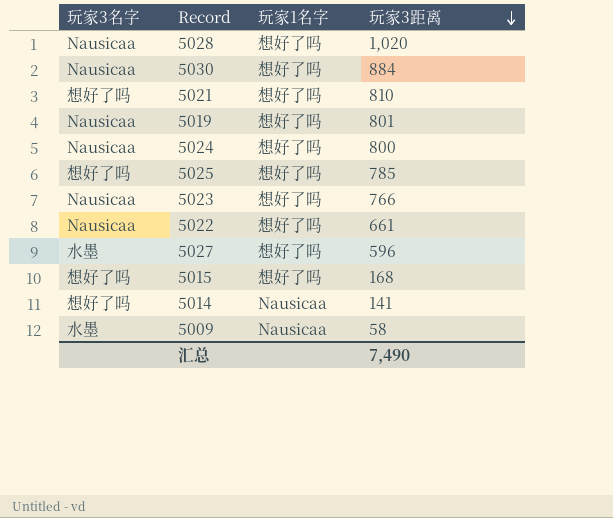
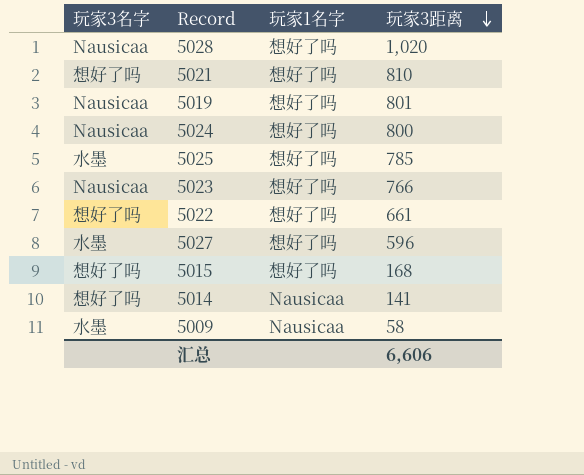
row 5030: Nausicaa | 想好了吗 | 884 -> none
5025 | 玩家3名字: 想好了吗 -> 水墨
5022 | 玩家3名字: Nausicaa -> 想好了吗
汇总 | 玩家3距离: 7,490 -> 6,606

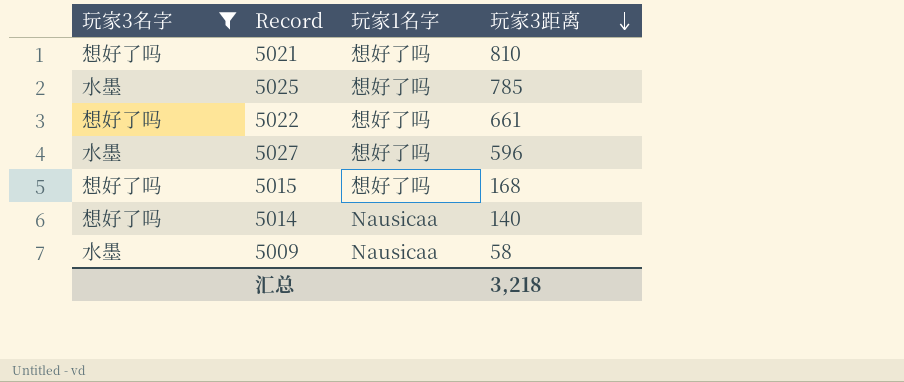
filter: none -> 玩家3名字 != Nausicaa
5014 | 玩家3距离: 141 -> 140
汇总 | 玩家3距离: 6,606 -> 3,218

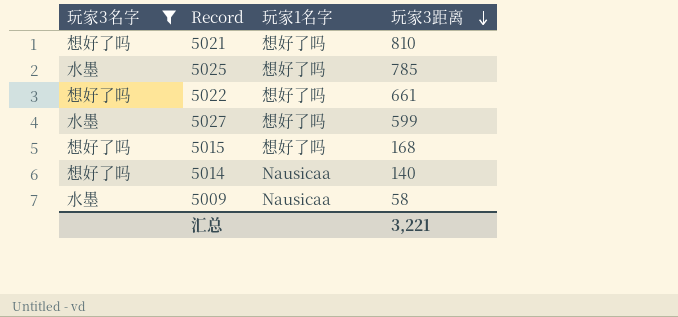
5027 | 玩家3距离: 596 -> 599
汇总 | 玩家3距离: 3,218 -> 3,221

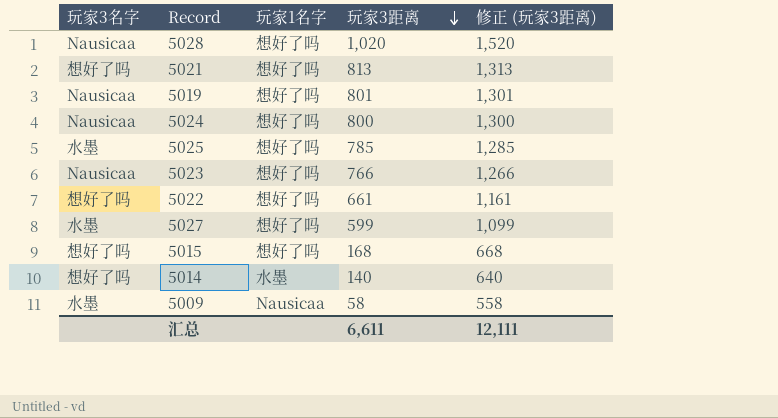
filter: 玩家3名字 != Nausicaa -> none
column 修正 (玩家3距离) | formula: none -> [玩家3距离] + 500
5021 | 玩家3距离: 810 -> 813
5014 | 玩家1名字: Nausicaa -> 水墨
汇总 | 玩家3距离: 3,221 -> 6,611

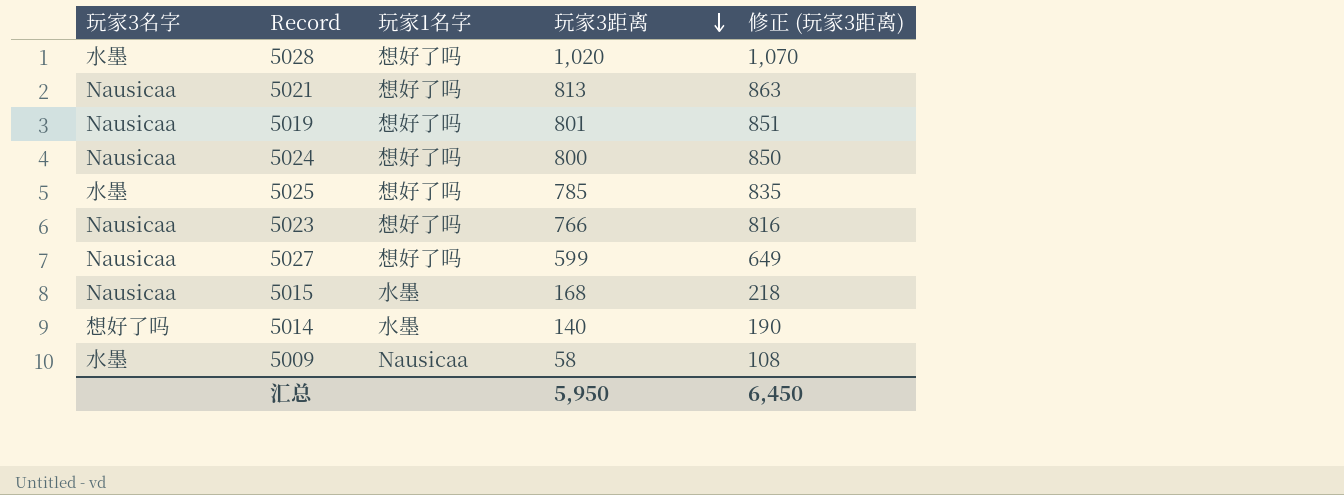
column 修正 (玩家3距离) | formula: [玩家3距离] + 500 -> [玩家3距离] + 50
row 5022: 想好了吗 | 想好了吗 | 661 | 1,161 -> none
5028 | 玩家3名字: Nausicaa -> 水墨
5021 | 玩家3名字: 想好了吗 -> Nausicaa
5027 | 玩家3名字: 水墨 -> Nausicaa
5015 | 玩家3名字: 想好了吗 -> Nausicaa
5015 | 玩家1名字: 想好了吗 -> 水墨
汇总 | 玩家3距离: 6,611 -> 5,950
汇总 | 修正 (玩家3距离): 12,111 -> 6,450

